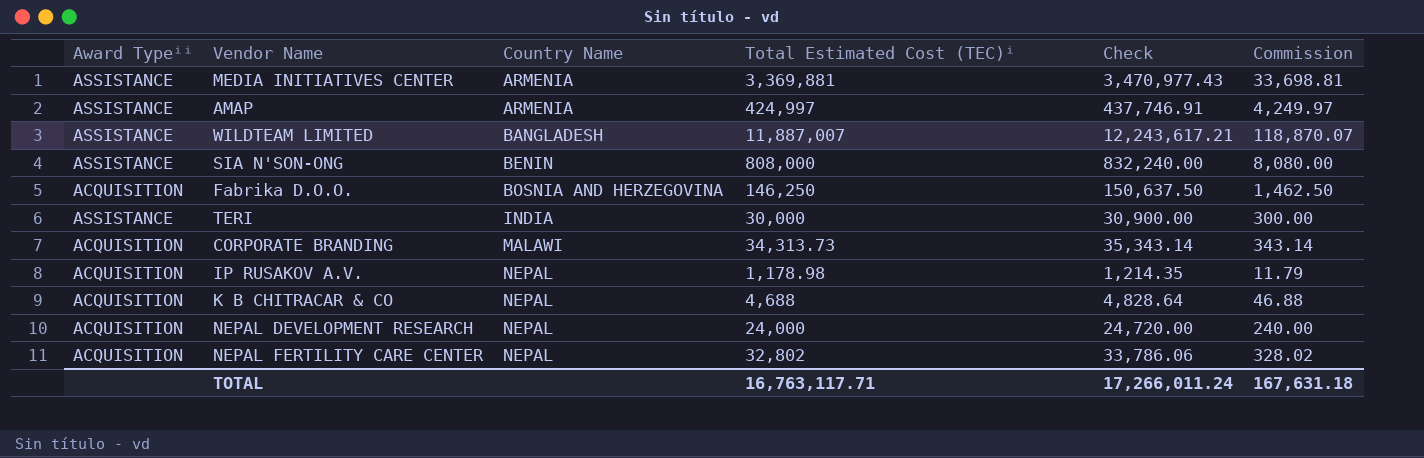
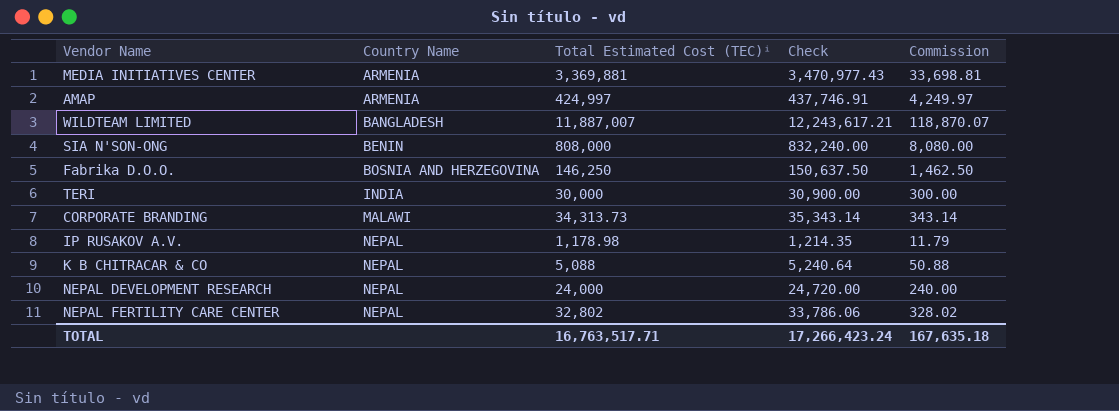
column Award Typeⁱⁱ | position: 1 -> none
K B CHITRACAR & CO | Total Estimated Cost (TEC)ⁱ: 4,688 -> 5,088
K B CHITRACAR & CO | Check: 4,828.64 -> 5,240.64
K B CHITRACAR & CO | Commission: 46.88 -> 50.88
TOTAL | Total Estimated Cost (TEC)ⁱ: 16,763,117.71 -> 16,763,517.71
TOTAL | Check: 17,266,011.24 -> 17,266,423.24
TOTAL | Commission: 167,631.18 -> 167,635.18

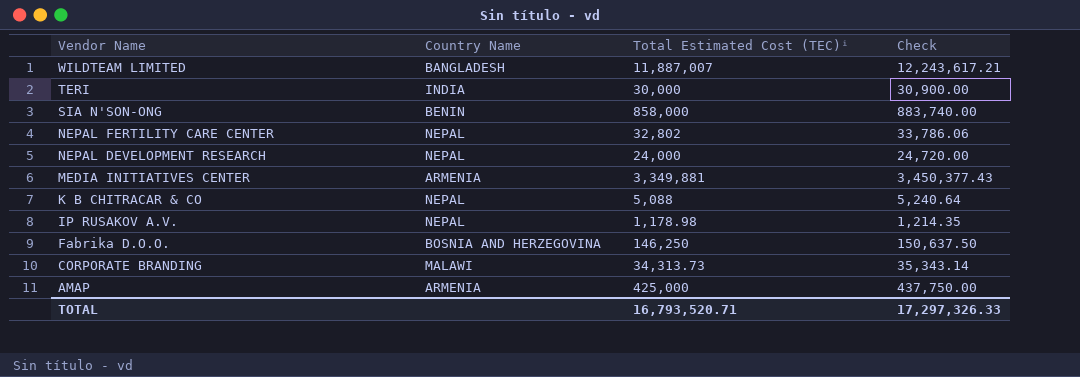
row order: Country Name ascending -> Vendor Name descending
column Commission | formula: [Total Estimated Cost (TEC)ⁱ] * 0.01 -> none
SIA N'SON-ONG | Total Estimated Cost (TEC)ⁱ: 808,000 -> 858,000
SIA N'SON-ONG | Check: 832,240.00 -> 883,740.00
MEDIA INITIATIVES CENTER | Total Estimated Cost (TEC)ⁱ: 3,369,881 -> 3,349,881
MEDIA INITIATIVES CENTER | Check: 3,470,977.43 -> 3,450,377.43
AMAP | Total Estimated Cost (TEC)ⁱ: 424,997 -> 425,000
AMAP | Check: 437,746.91 -> 437,750.00
TOTAL | Total Estimated Cost (TEC)ⁱ: 16,763,517.71 -> 16,793,520.71
TOTAL | Check: 17,266,423.24 -> 17,297,326.33

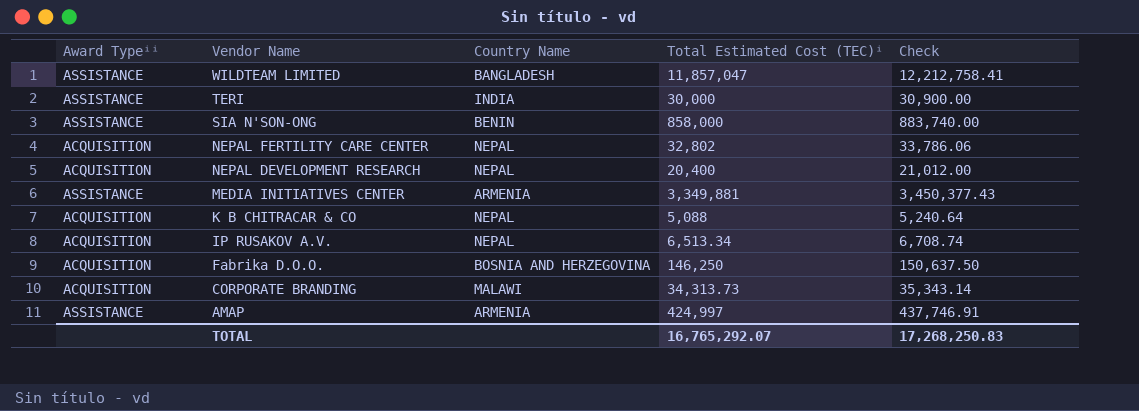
column Award Typeⁱⁱ | position: none -> 1
WILDTEAM LIMITED | Total Estimated Cost (TEC)ⁱ: 11,887,007 -> 11,857,047
WILDTEAM LIMITED | Check: 12,243,617.21 -> 12,212,758.41
NEPAL DEVELOPMENT RESEARCH | Total Estimated Cost (TEC)ⁱ: 24,000 -> 20,400
NEPAL DEVELOPMENT RESEARCH | Check: 24,720.00 -> 21,012.00
IP RUSAKOV A.V. | Total Estimated Cost (TEC)ⁱ: 1,178.98 -> 6,513.34
IP RUSAKOV A.V. | Check: 1,214.35 -> 6,708.74
AMAP | Total Estimated Cost (TEC)ⁱ: 425,000 -> 424,997
AMAP | Check: 437,750.00 -> 437,746.91
TOTAL | Total Estimated Cost (TEC)ⁱ: 16,793,520.71 -> 16,765,292.07
TOTAL | Check: 17,297,326.33 -> 17,268,250.83

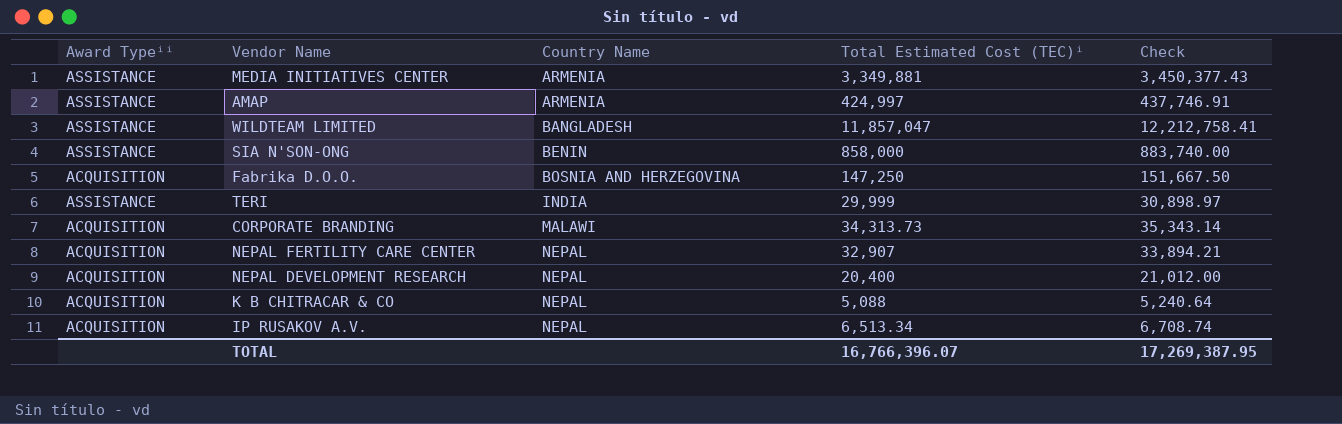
row order: Vendor Name descending -> Country Name ascending
Fabrika D.O.O. | Total Estimated Cost (TEC)ⁱ: 146,250 -> 147,250
Fabrika D.O.O. | Check: 150,637.50 -> 151,667.50
TERI | Total Estimated Cost (TEC)ⁱ: 30,000 -> 29,999
TERI | Check: 30,900.00 -> 30,898.97
NEPAL FERTILITY CARE CENTER | Total Estimated Cost (TEC)ⁱ: 32,802 -> 32,907
NEPAL FERTILITY CARE CENTER | Check: 33,786.06 -> 33,894.21
TOTAL | Total Estimated Cost (TEC)ⁱ: 16,765,292.07 -> 16,766,396.07
TOTAL | Check: 17,268,250.83 -> 17,269,387.95

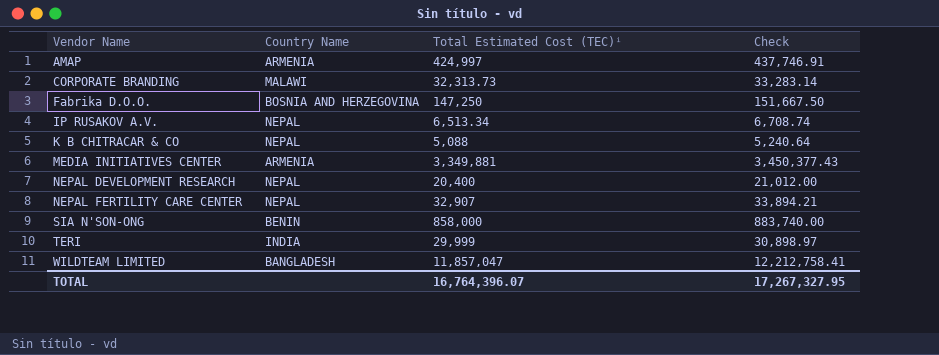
row order: Country Name ascending -> Vendor Name ascending
column Award Typeⁱⁱ | position: 1 -> none
CORPORATE BRANDING | Total Estimated Cost (TEC)ⁱ: 34,313.73 -> 32,313.73
CORPORATE BRANDING | Check: 35,343.14 -> 33,283.14
TOTAL | Total Estimated Cost (TEC)ⁱ: 16,766,396.07 -> 16,764,396.07
TOTAL | Check: 17,269,387.95 -> 17,267,327.95

